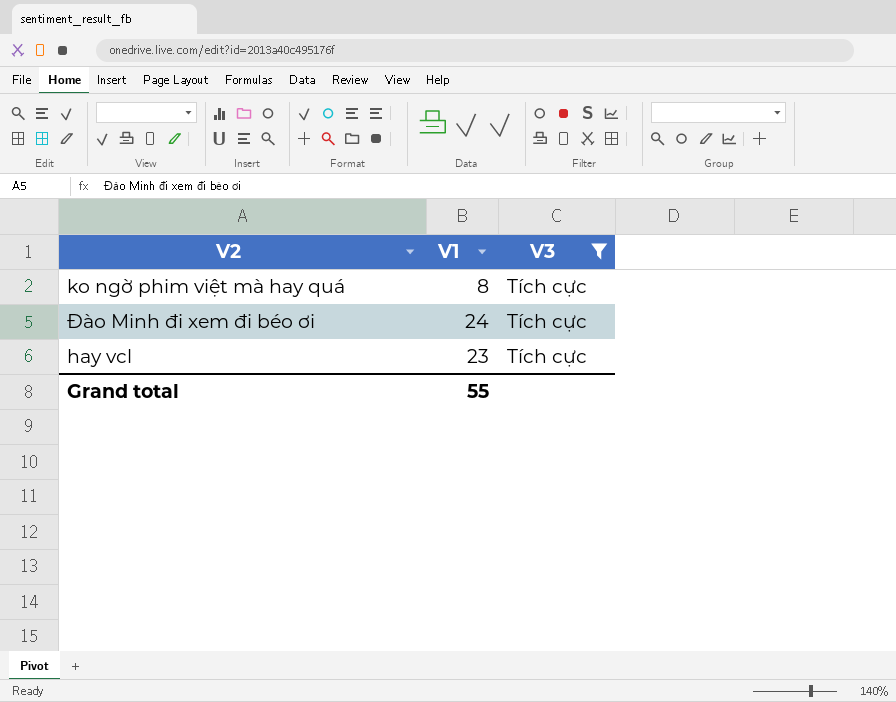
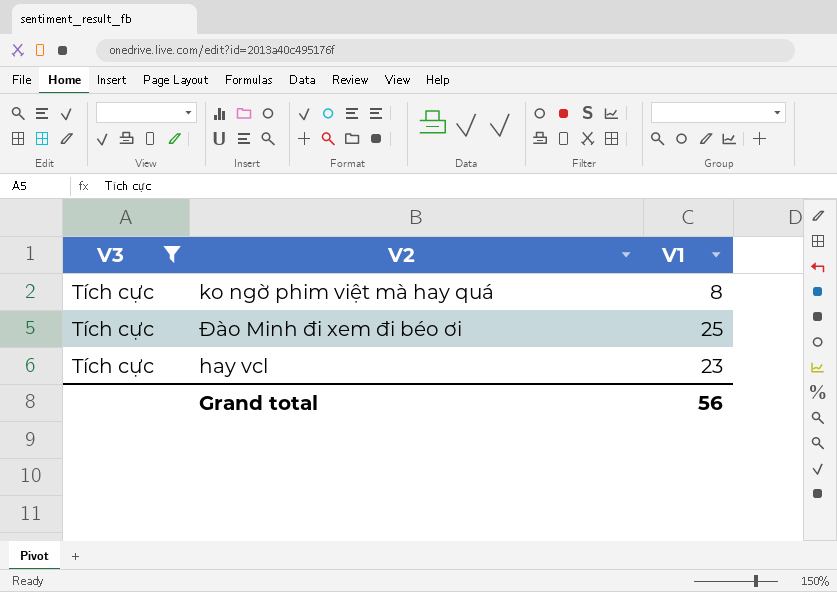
column V3 | position: 3 -> 1
Đào Minh đi xem đi béo ơi | V1: 24 -> 25
Grand total | V1: 55 -> 56

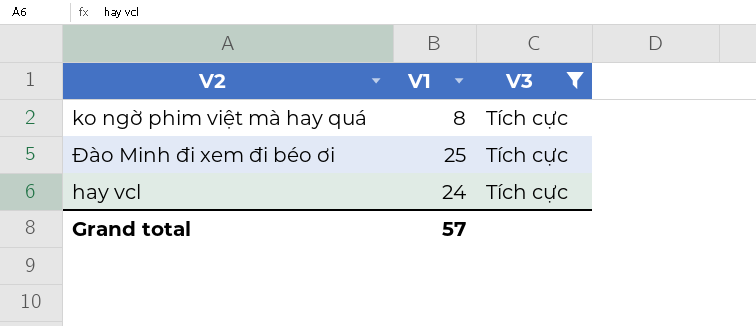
column V3 | position: 1 -> 3
hay vcl | V1: 23 -> 24
Grand total | V1: 56 -> 57

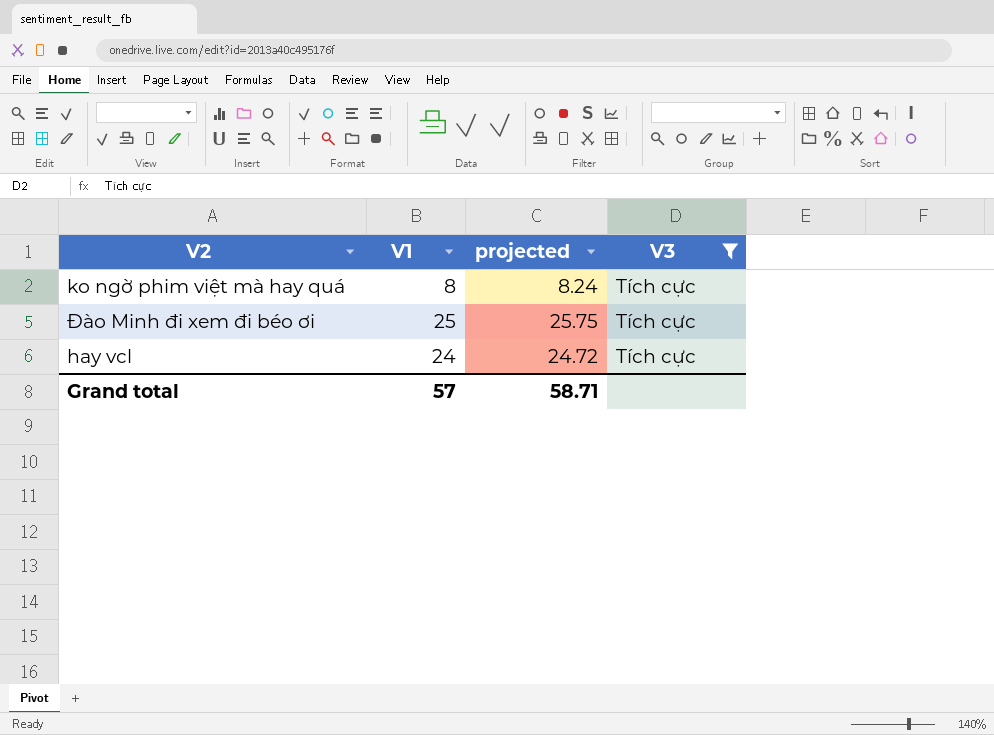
column projected | formula: none -> [V1] * 1.03

